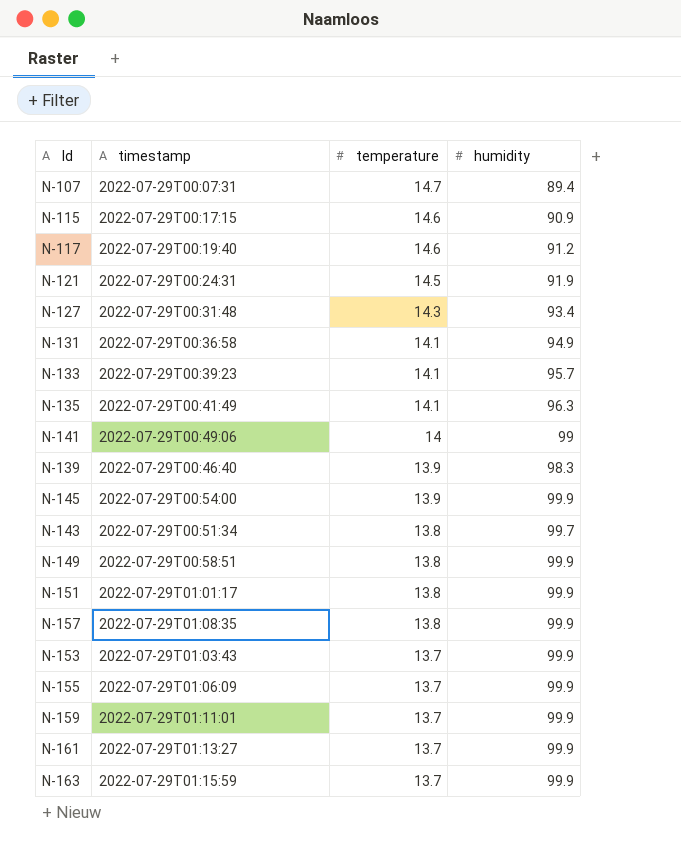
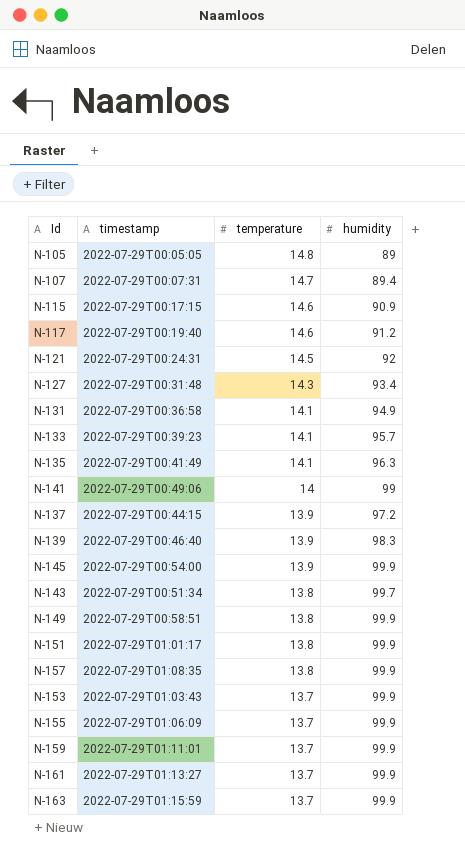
row N-105: none -> 2022-07-29T00:05:05 | 14.8 | 89
N-121 | humidity: 91.9 -> 92
row N-137: none -> 2022-07-29T00:44:15 | 13.9 | 97.2

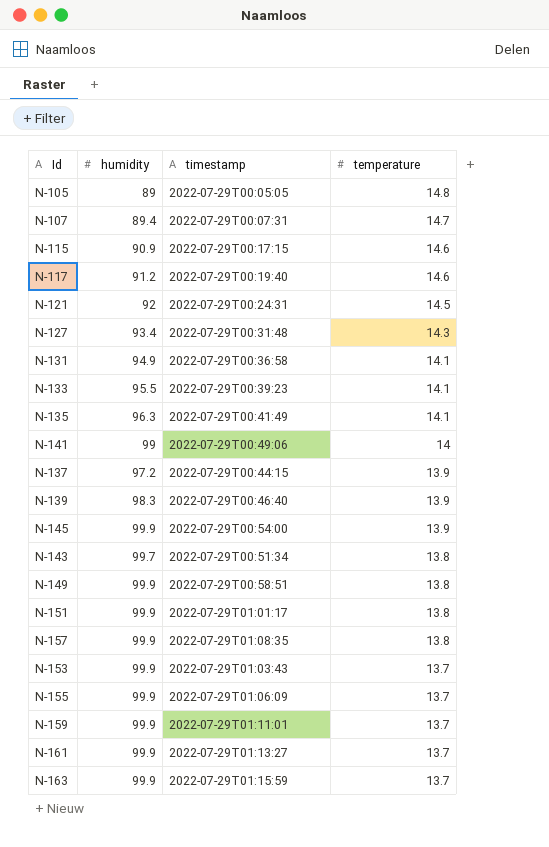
column humidity | position: 4 -> 2
N-133 | humidity: 95.7 -> 95.5

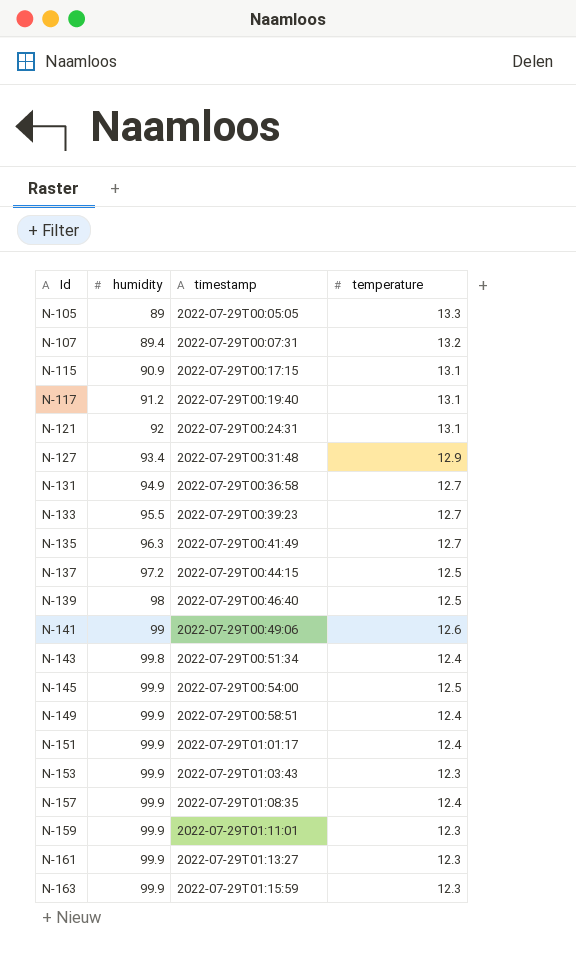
row order: temperature descending -> Id ascending
row N-155: 99.9 | 2022-07-29T01:06:09 | 13.7 -> none
N-105 | temperature: 14.8 -> 13.3
N-107 | temperature: 14.7 -> 13.2
N-115 | temperature: 14.6 -> 13.1
N-117 | temperature: 14.6 -> 13.1
N-121 | temperature: 14.5 -> 13.1
N-127 | temperature: 14.3 -> 12.9
N-131 | temperature: 14.1 -> 12.7
N-133 | temperature: 14.1 -> 12.7
N-135 | temperature: 14.1 -> 12.7
N-137 | temperature: 13.9 -> 12.5
N-139 | humidity: 98.3 -> 98
N-139 | temperature: 13.9 -> 12.5
N-141 | temperature: 14 -> 12.6
N-143 | humidity: 99.7 -> 99.8
N-143 | temperature: 13.8 -> 12.4
N-145 | temperature: 13.9 -> 12.5
N-149 | temperature: 13.8 -> 12.4
N-151 | temperature: 13.8 -> 12.4
N-153 | temperature: 13.7 -> 12.3
N-157 | temperature: 13.8 -> 12.4
N-159 | temperature: 13.7 -> 12.3
N-161 | temperature: 13.7 -> 12.3
N-163 | temperature: 13.7 -> 12.3

